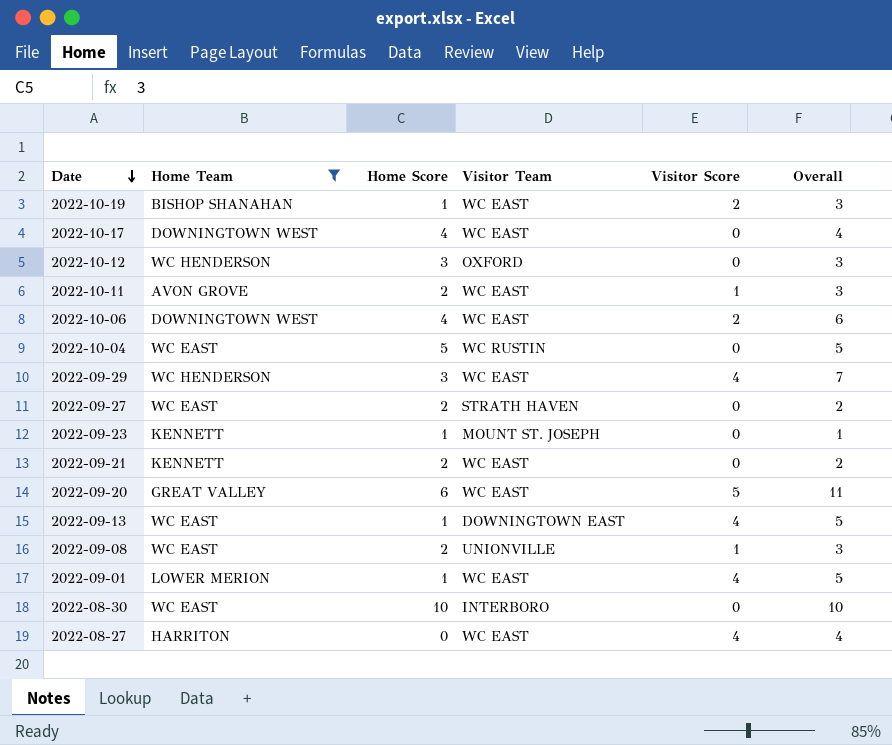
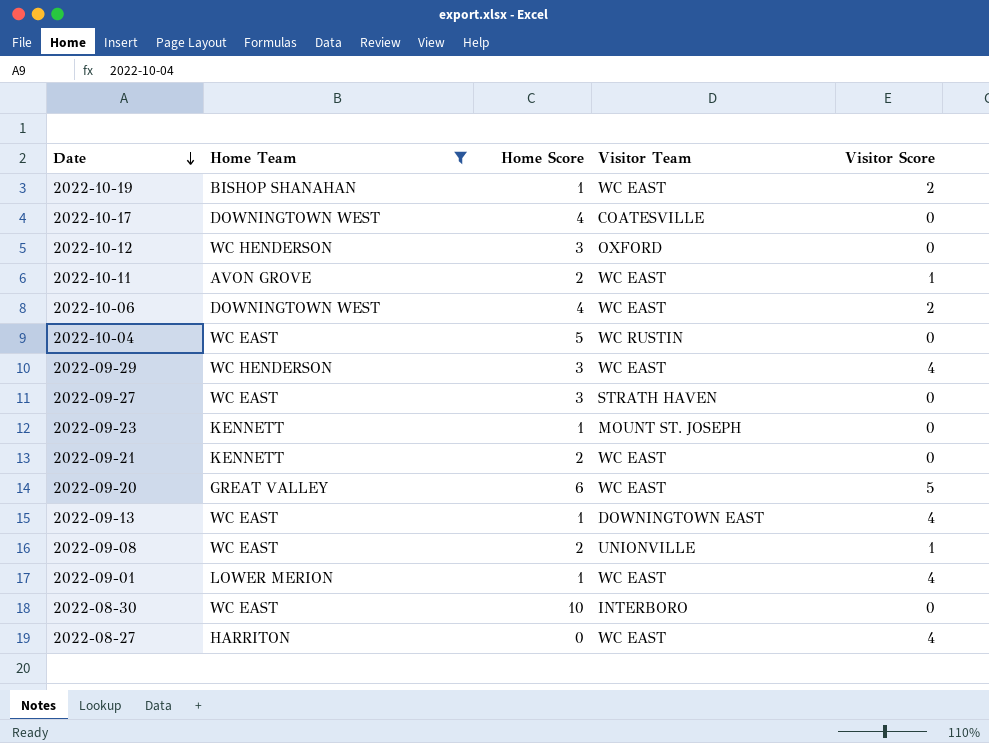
column Overall | formula: [Home Score] + [Visitor Score] -> none
2022-10-17 | Visitor Team: WC EAST -> COATESVILLE
2022-09-27 | Home Score: 2 -> 3

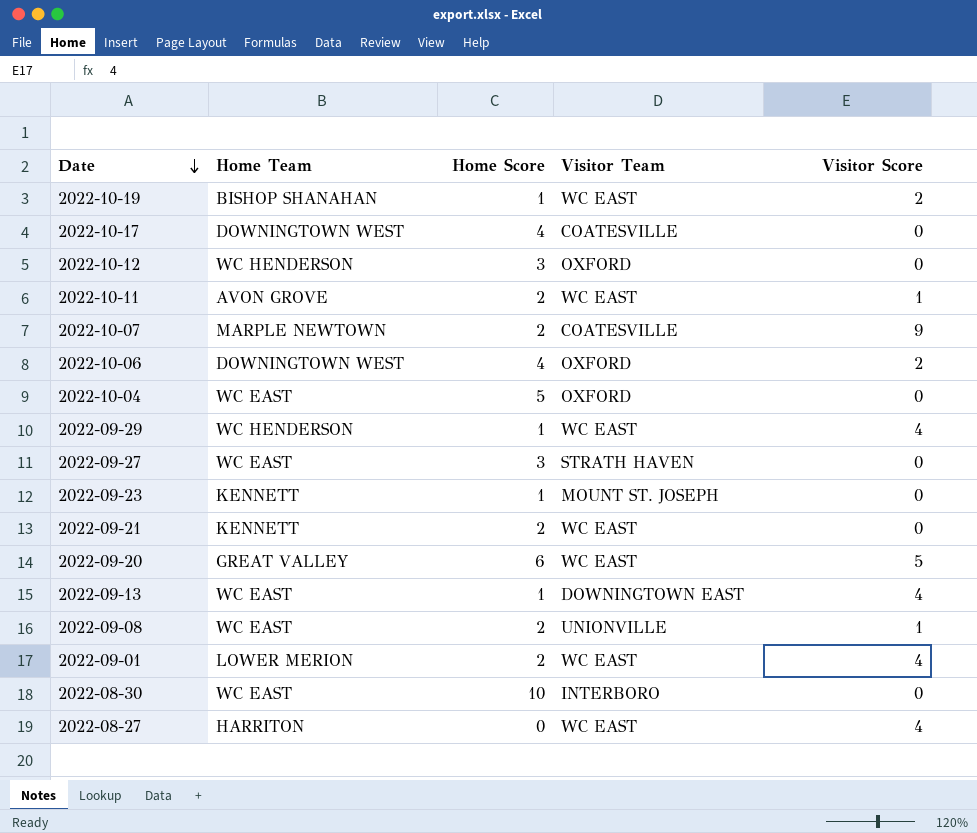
filter: Home Team != MARPLE NEWTOWN -> none
2022-10-06 | Visitor Team: WC EAST -> OXFORD
2022-10-04 | Visitor Team: WC RUSTIN -> OXFORD
2022-09-29 | Home Score: 3 -> 1
2022-09-01 | Home Score: 1 -> 2

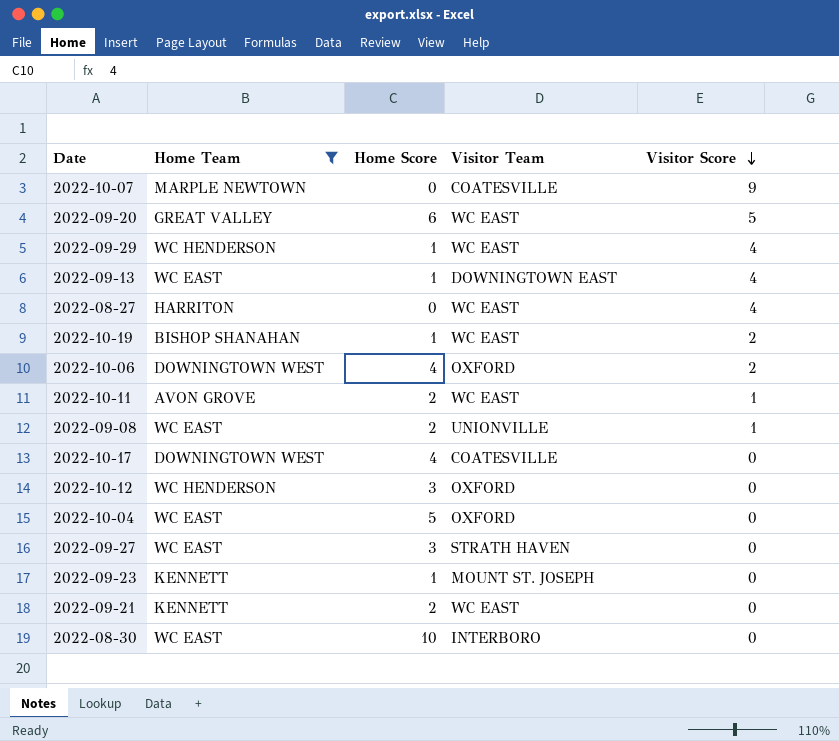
filter: none -> Home Team != LOWER MERION
row order: Date descending -> Visitor Score descending
2022-10-07 | Home Score: 2 -> 0

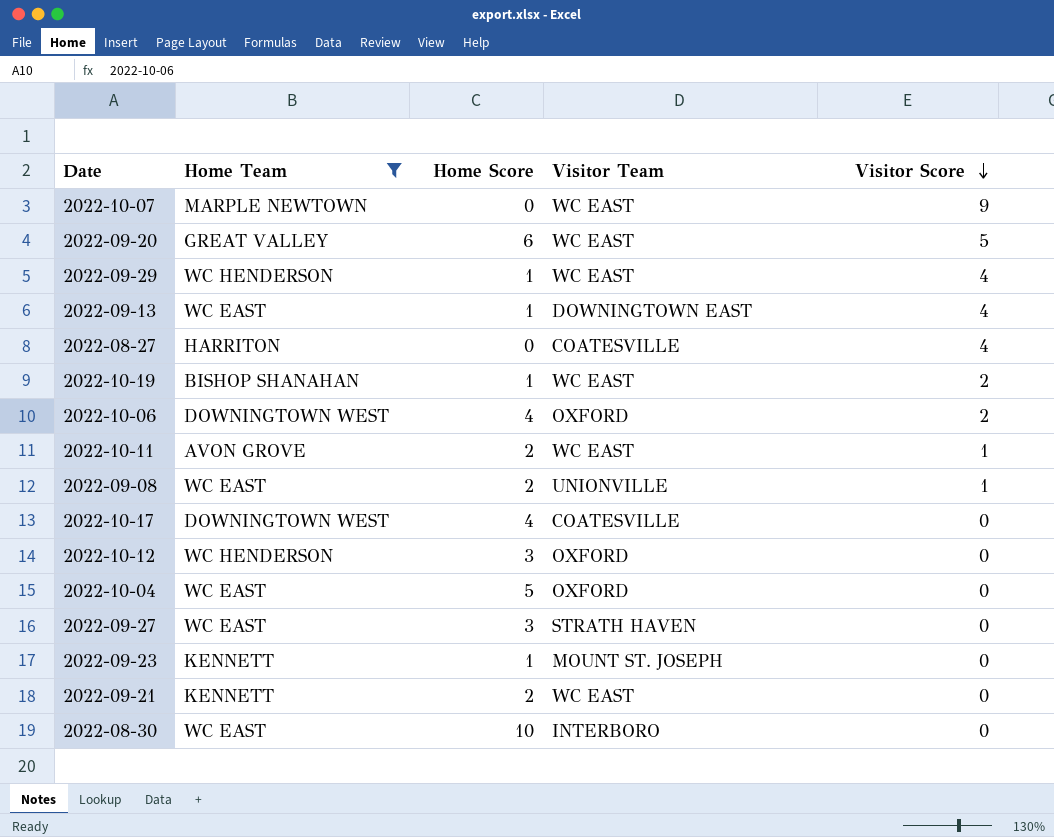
2022-10-07 | Visitor Team: COATESVILLE -> WC EAST
2022-08-27 | Visitor Team: WC EAST -> COATESVILLE

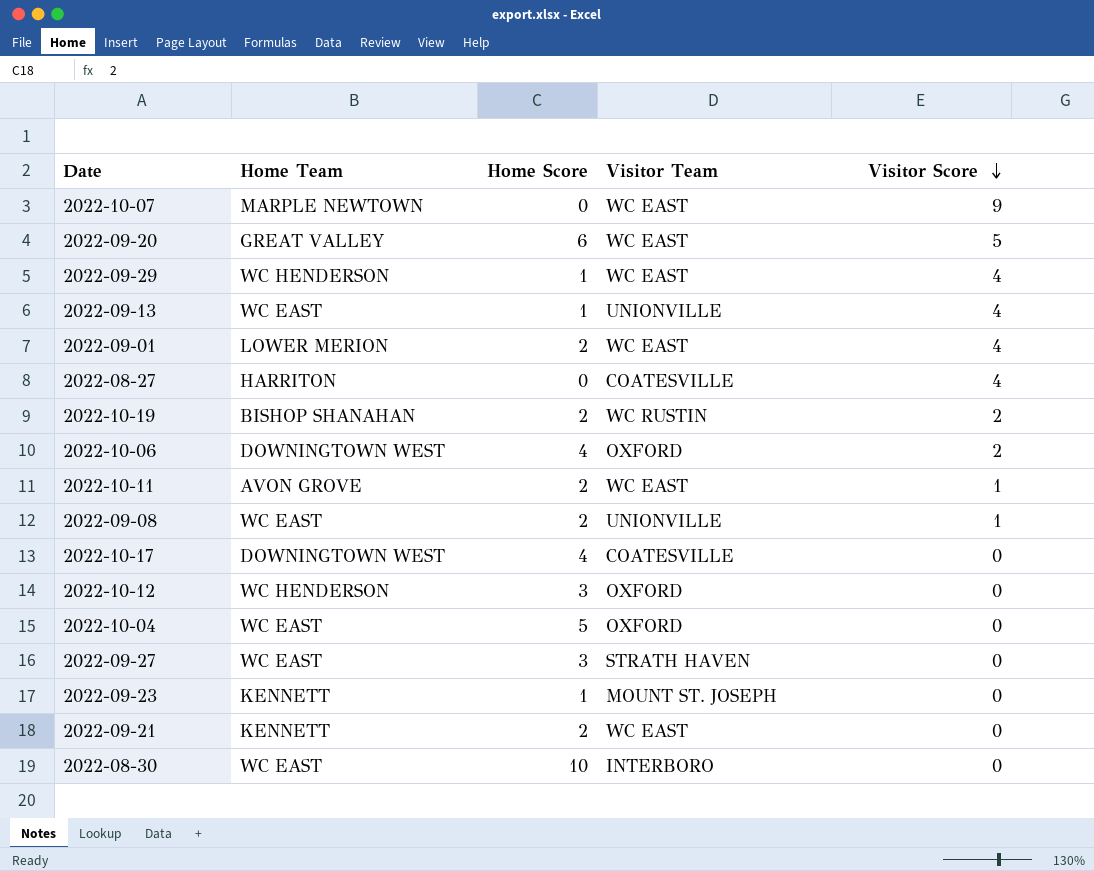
filter: Home Team != LOWER MERION -> none
2022-09-13 | Visitor Team: DOWNINGTOWN EAST -> UNIONVILLE
2022-10-19 | Home Score: 1 -> 2
2022-10-19 | Visitor Team: WC EAST -> WC RUSTIN

